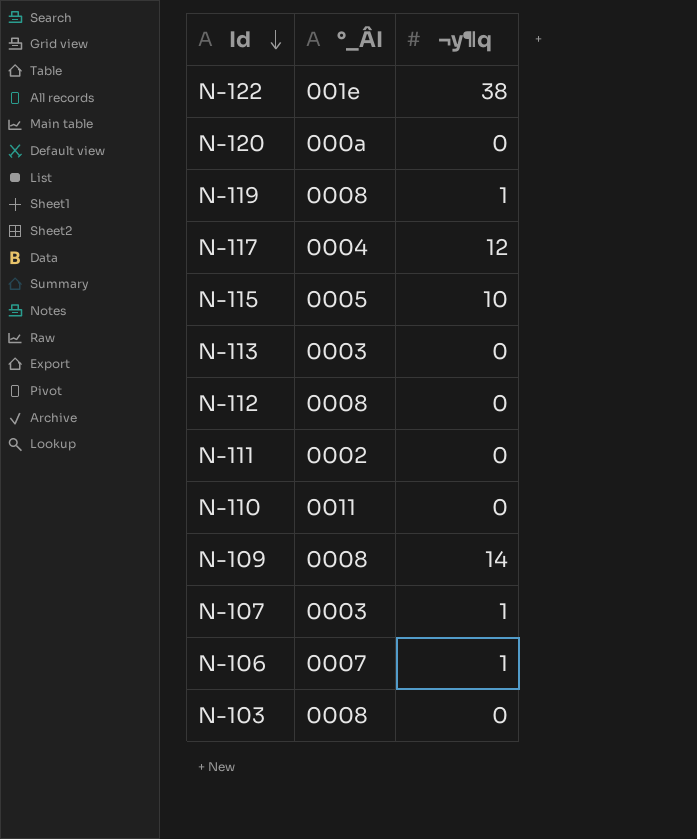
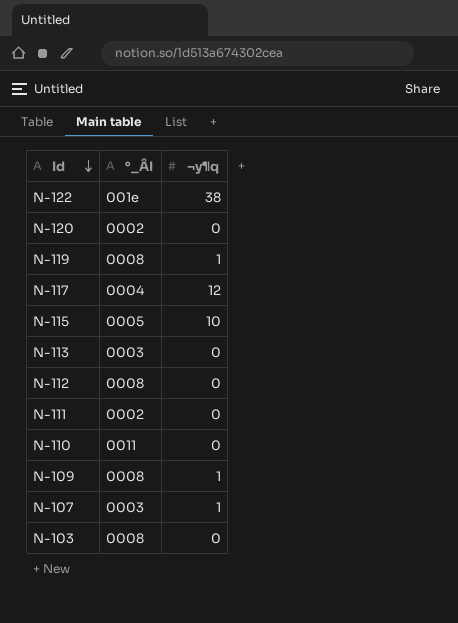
row N-106: 0007 | 1 -> none
N-120 | °_ÂI: 000a -> 0002
N-109 | ¬y¶q: 14 -> 1

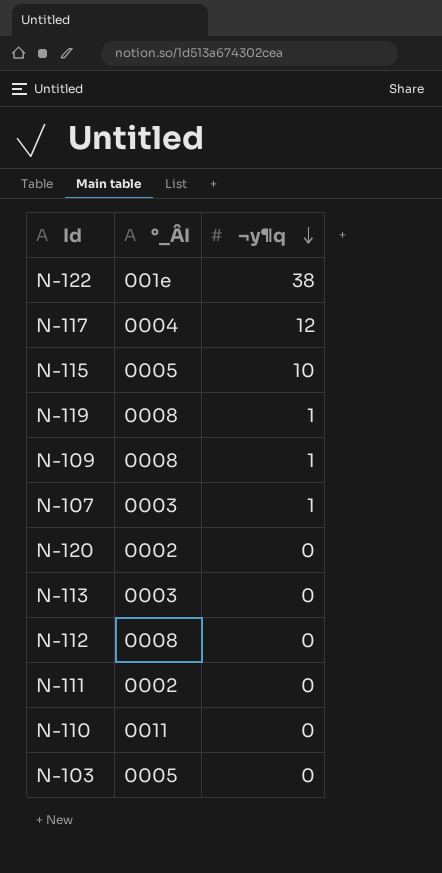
row order: Id descending -> ¬y¶q descending
N-103 | °_ÂI: 0008 -> 0005

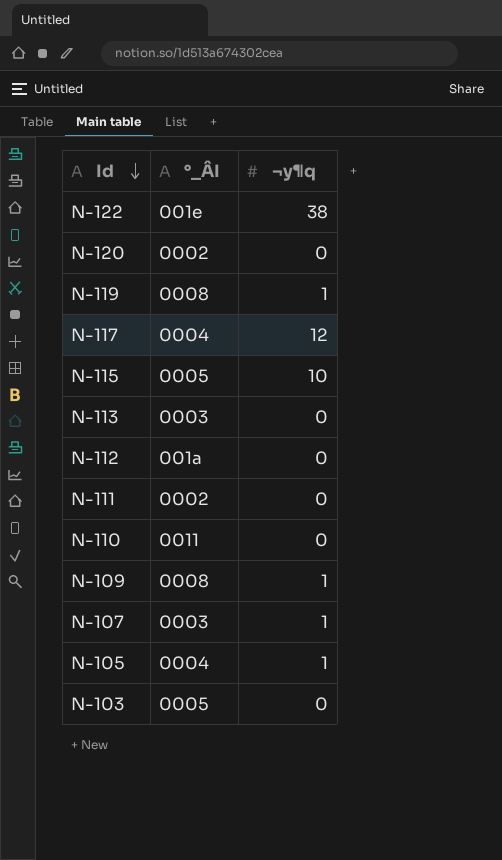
row order: ¬y¶q descending -> Id descending
N-112 | °_ÂI: 0008 -> 001a
row N-105: none -> 0004 | 1

